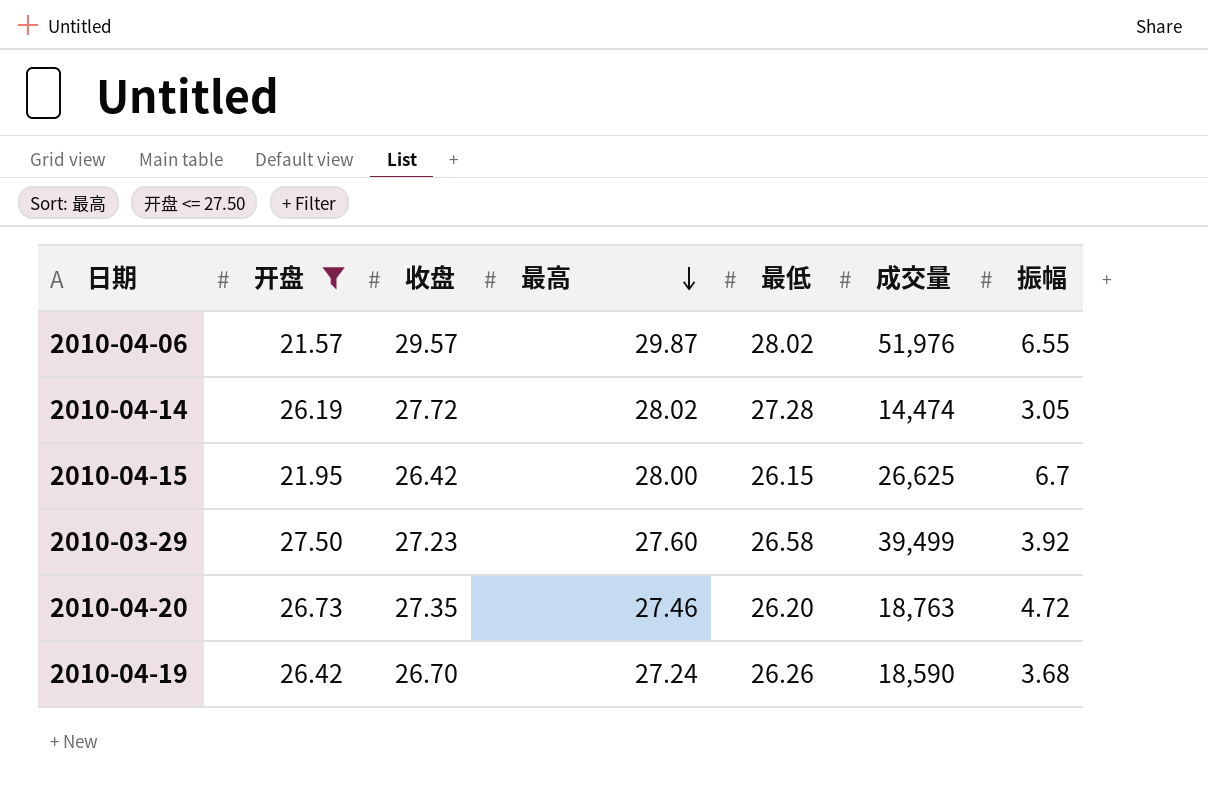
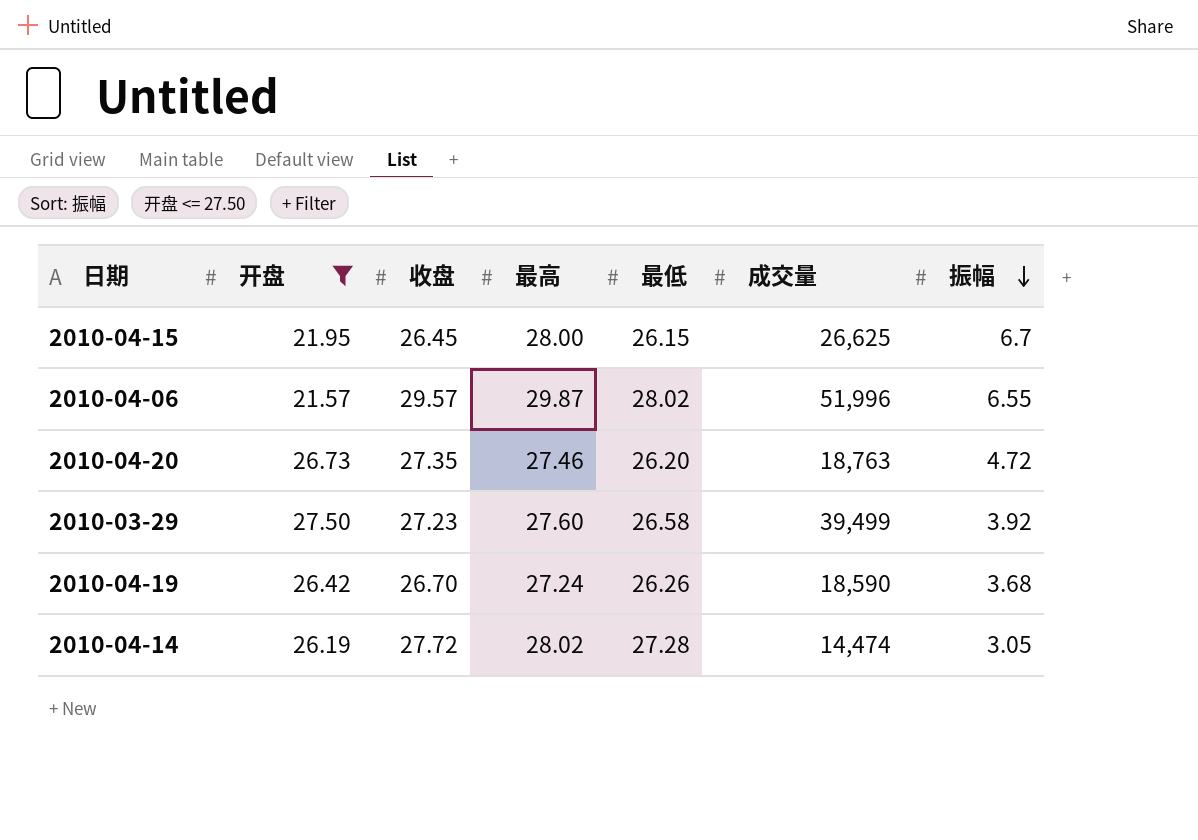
row order: 最高 descending -> 振幅 descending
2010-04-15 | 收盘: 26.42 -> 26.45
2010-04-06 | 成交量: 51,976 -> 51,996

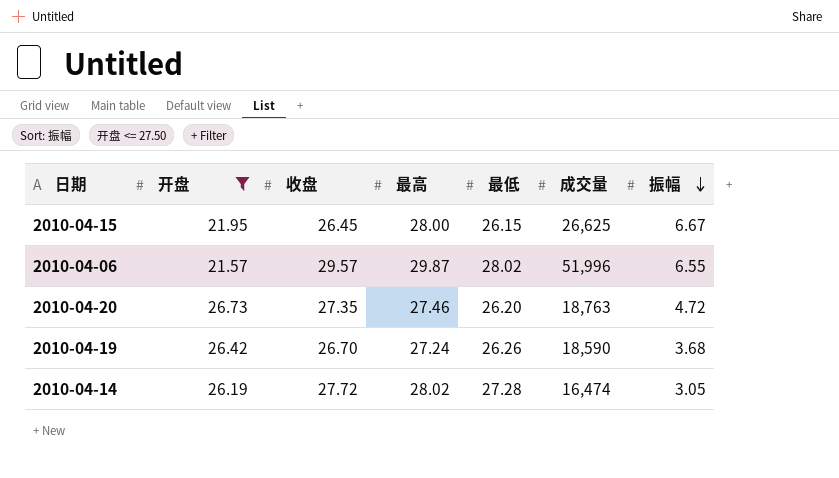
row 2010-03-29: 27.50 | 27.23 | 27.60 | 26.58 | 39,499 | 3.92 -> none
2010-04-15 | 振幅: 6.7 -> 6.67
2010-04-14 | 成交量: 14,474 -> 16,474

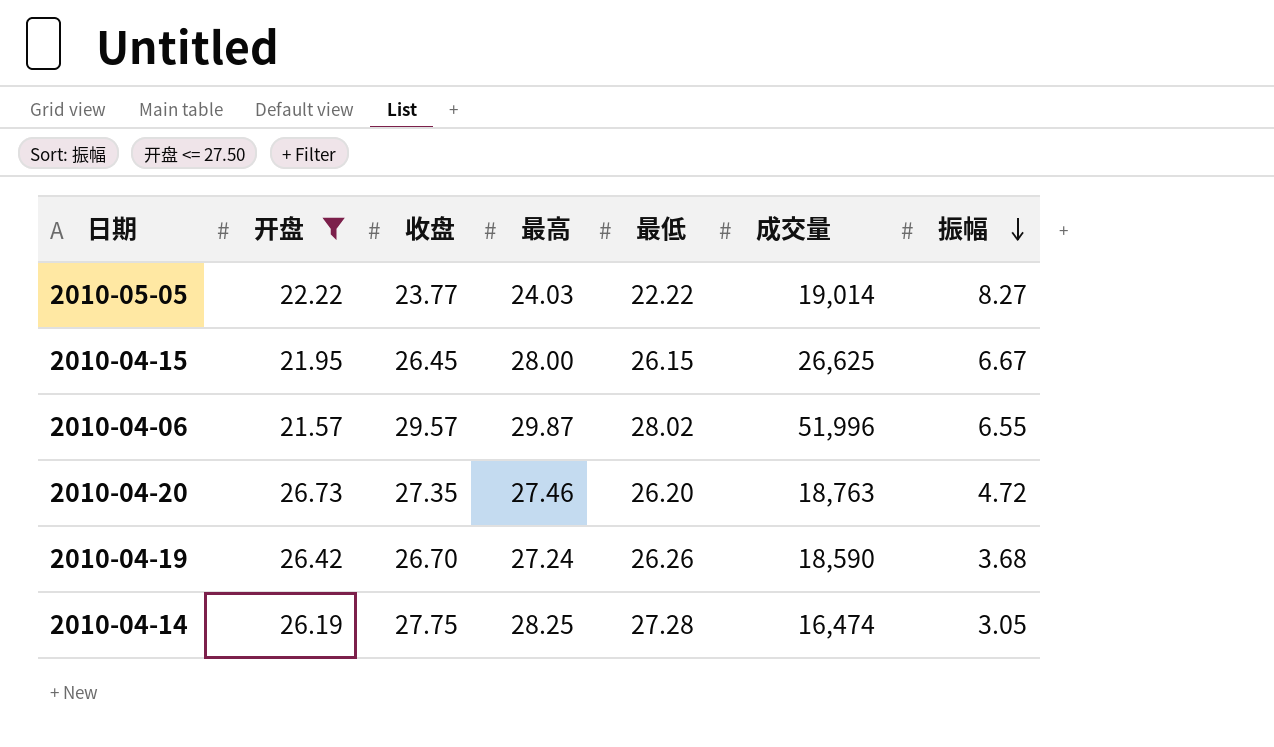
row 2010-05-05: none -> 22.22 | 23.77 | 24.03 | 22.22 | 19,014 | 8.27
2010-04-14 | 收盘: 27.72 -> 27.75
2010-04-14 | 最高: 28.02 -> 28.25

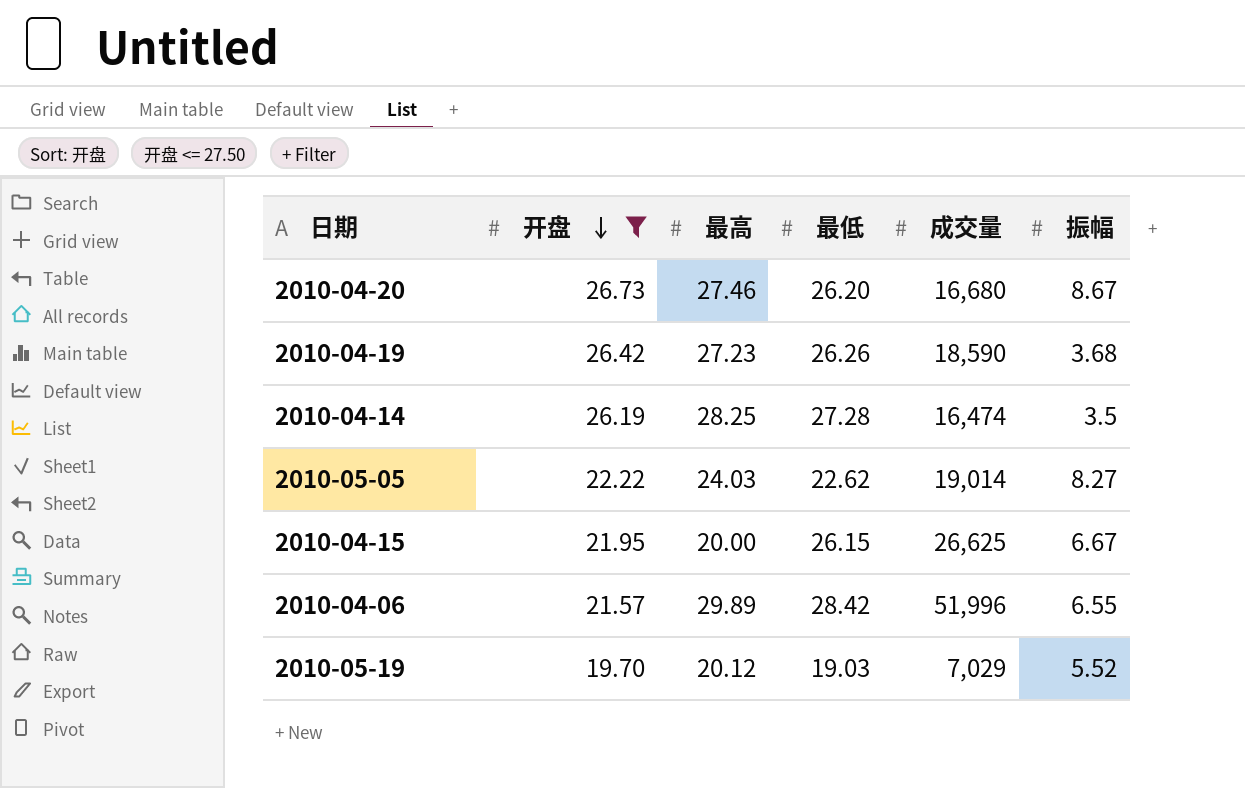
row order: 振幅 descending -> 开盘 descending
column 收盘 | position: 3 -> none
2010-04-20 | 成交量: 18,763 -> 16,680
2010-04-20 | 振幅: 4.72 -> 8.67
2010-04-19 | 最高: 27.24 -> 27.23
2010-04-14 | 振幅: 3.05 -> 3.5
2010-05-05 | 最低: 22.22 -> 22.62
2010-04-15 | 最高: 28.00 -> 20.00
2010-04-06 | 最高: 29.87 -> 29.89
2010-04-06 | 最低: 28.02 -> 28.42
row 2010-05-19: none -> 19.70 | 20.12 | 19.03 | 7,029 | 5.52

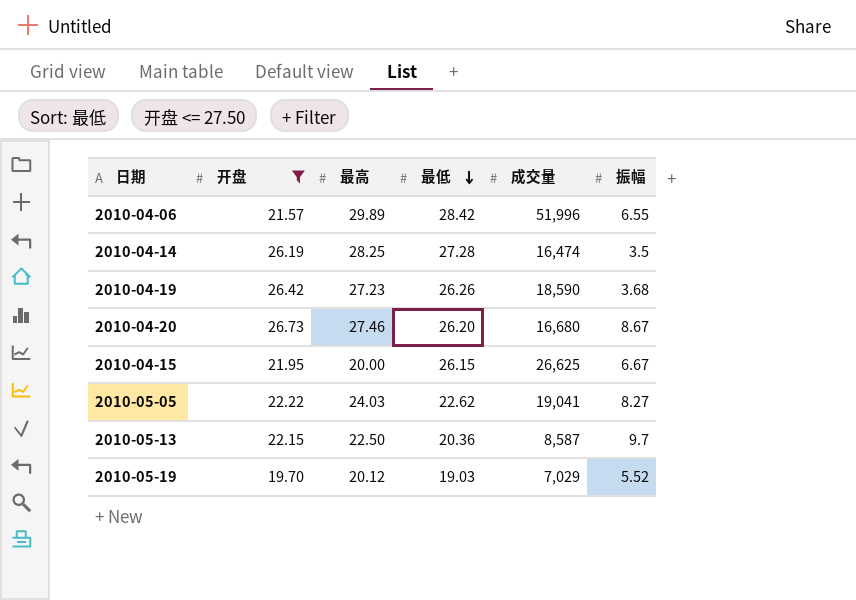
row order: 开盘 descending -> 最低 descending
2010-05-05 | 成交量: 19,014 -> 19,041
row 2010-05-13: none -> 22.15 | 22.50 | 20.36 | 8,587 | 9.7

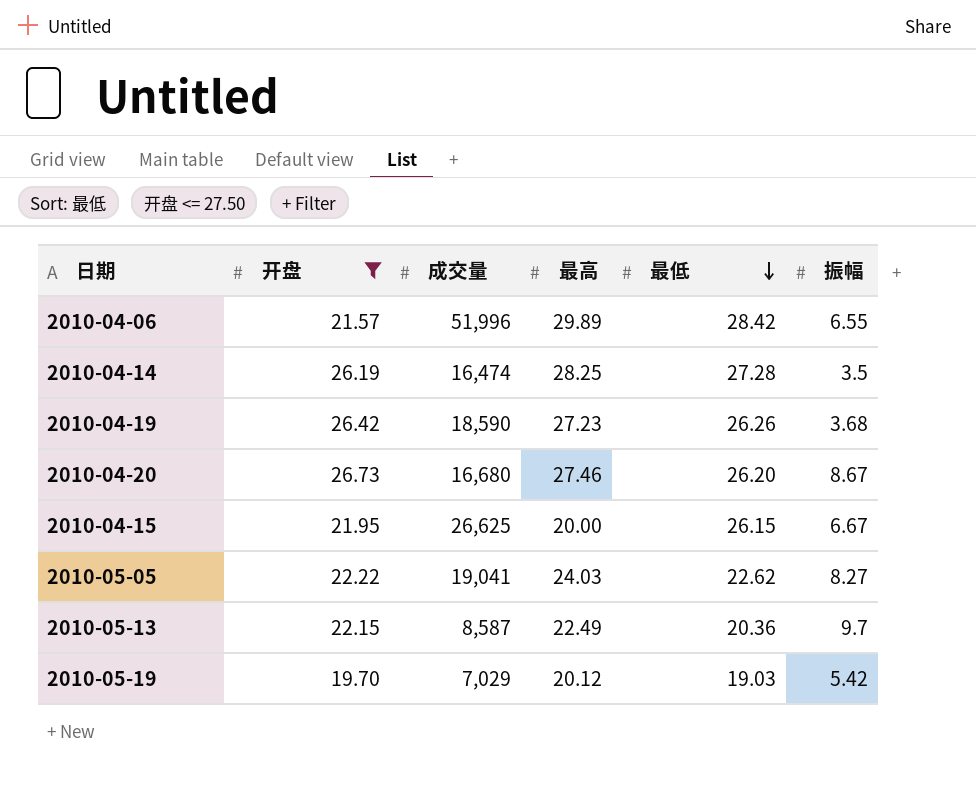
column 成交量 | position: 5 -> 3
2010-05-13 | 最高: 22.50 -> 22.49
2010-05-19 | 振幅: 5.52 -> 5.42

